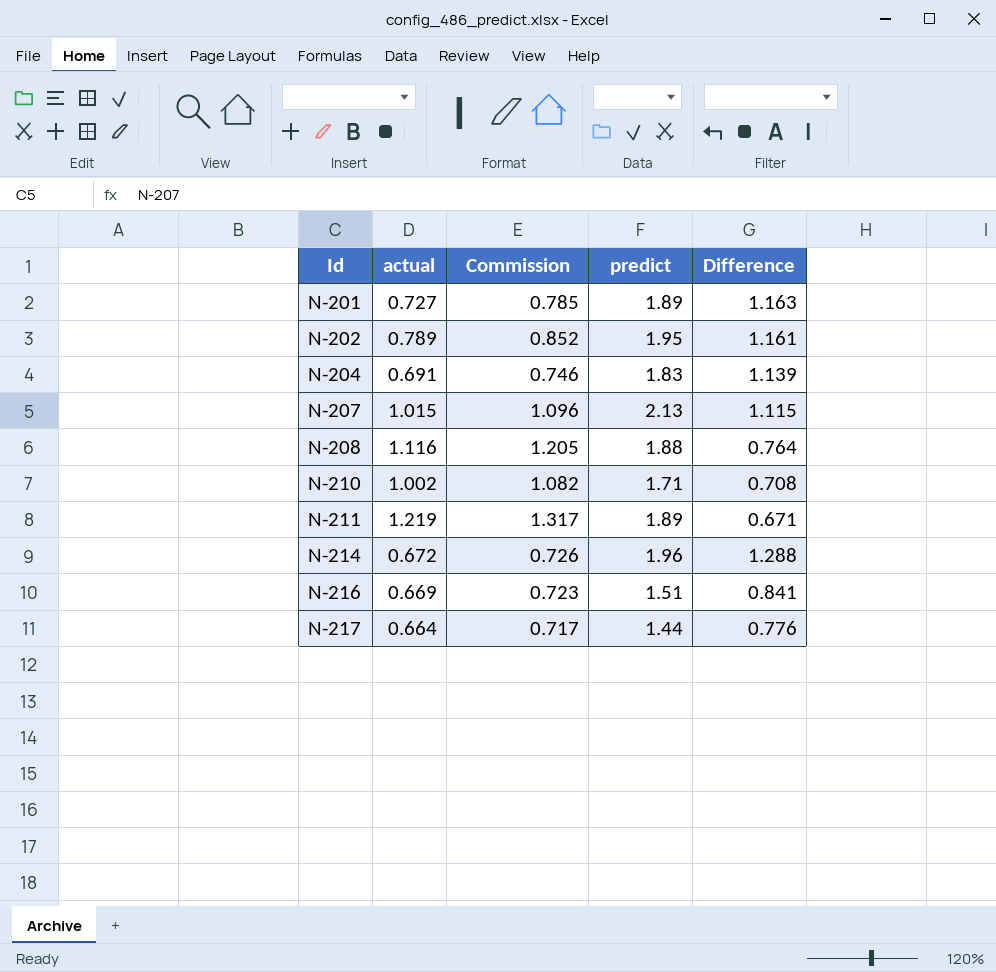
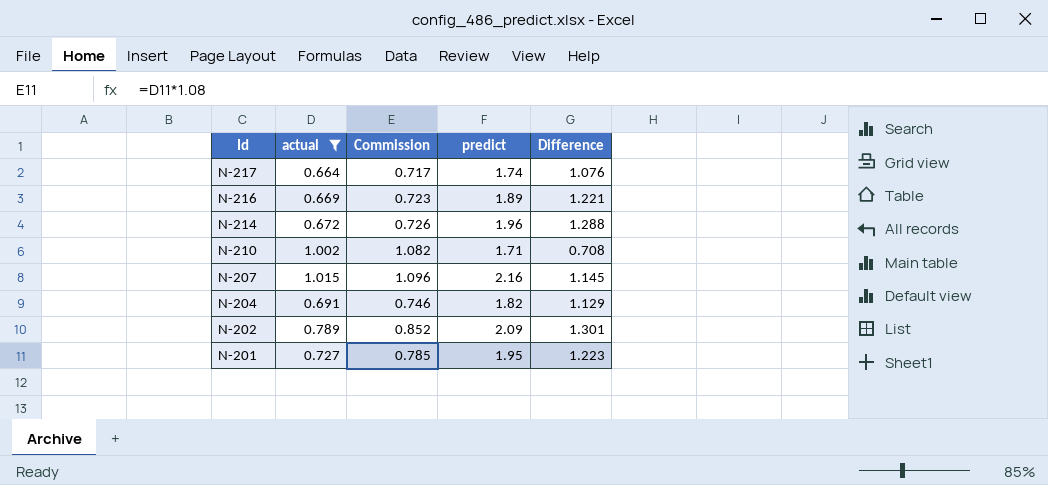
filter: none -> actual <= 1.015
row order: Id ascending -> Id descending
N-217 | predict: 1.44 -> 1.74
N-217 | Difference: 0.776 -> 1.076
N-216 | predict: 1.51 -> 1.89
N-216 | Difference: 0.841 -> 1.221
N-207 | predict: 2.13 -> 2.16
N-207 | Difference: 1.115 -> 1.145
N-204 | predict: 1.83 -> 1.82
N-204 | Difference: 1.139 -> 1.129
N-202 | predict: 1.95 -> 2.09
N-202 | Difference: 1.161 -> 1.301
N-201 | predict: 1.89 -> 1.95
N-201 | Difference: 1.163 -> 1.223

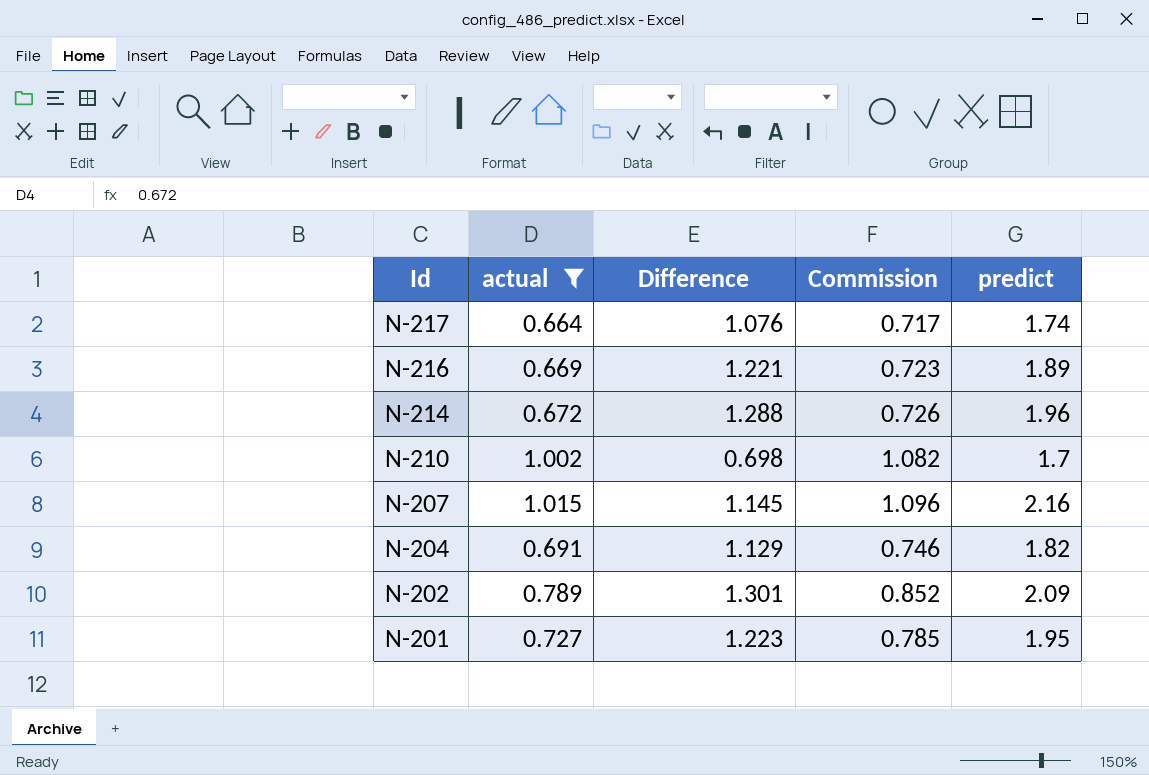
column Difference | position: 5 -> 3
N-210 | Difference: 0.708 -> 0.698
N-210 | predict: 1.71 -> 1.7

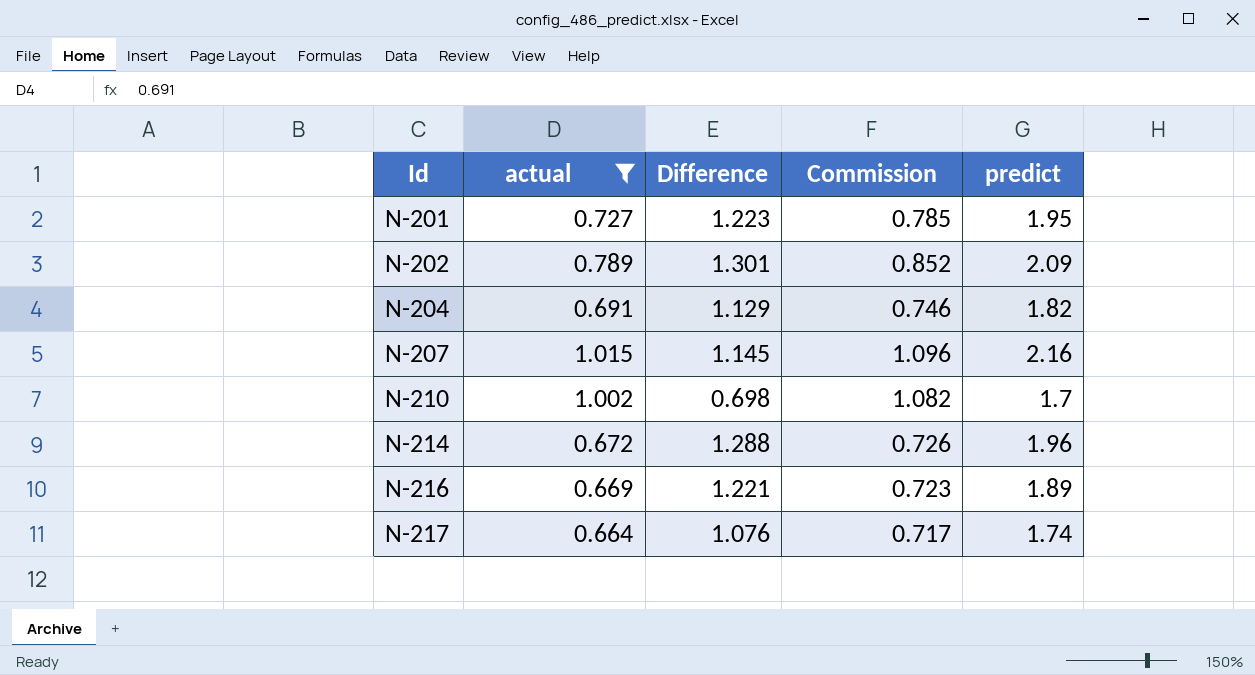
row order: Id descending -> Id ascending

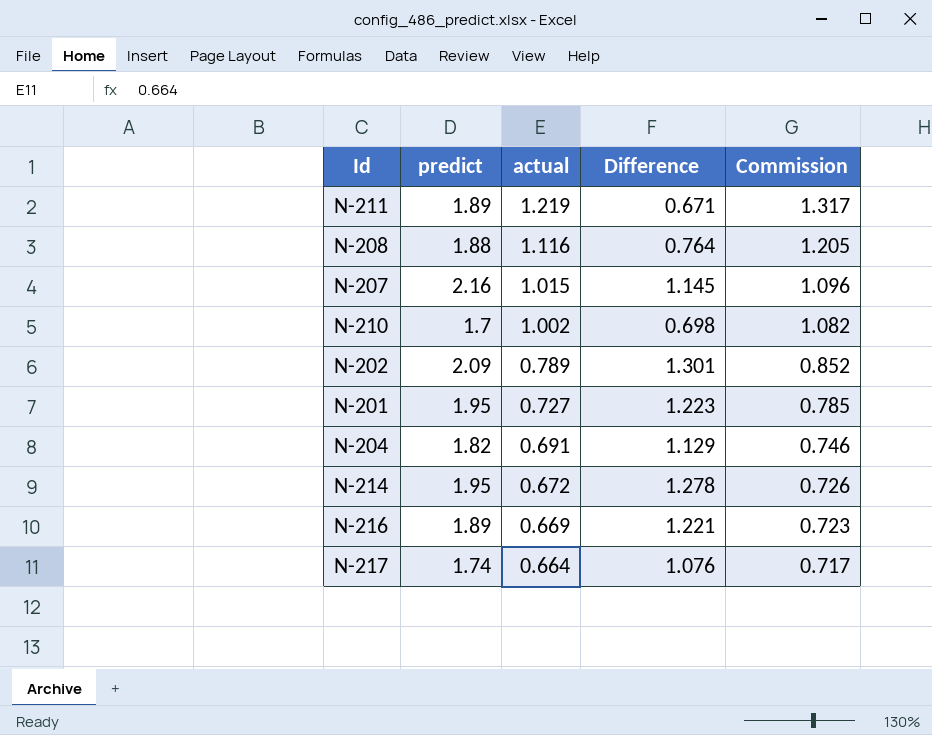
filter: actual <= 1.015 -> none
row order: Id ascending -> actual descending
column predict | position: 5 -> 2
N-214 | predict: 1.96 -> 1.95
N-214 | Difference: 1.288 -> 1.278

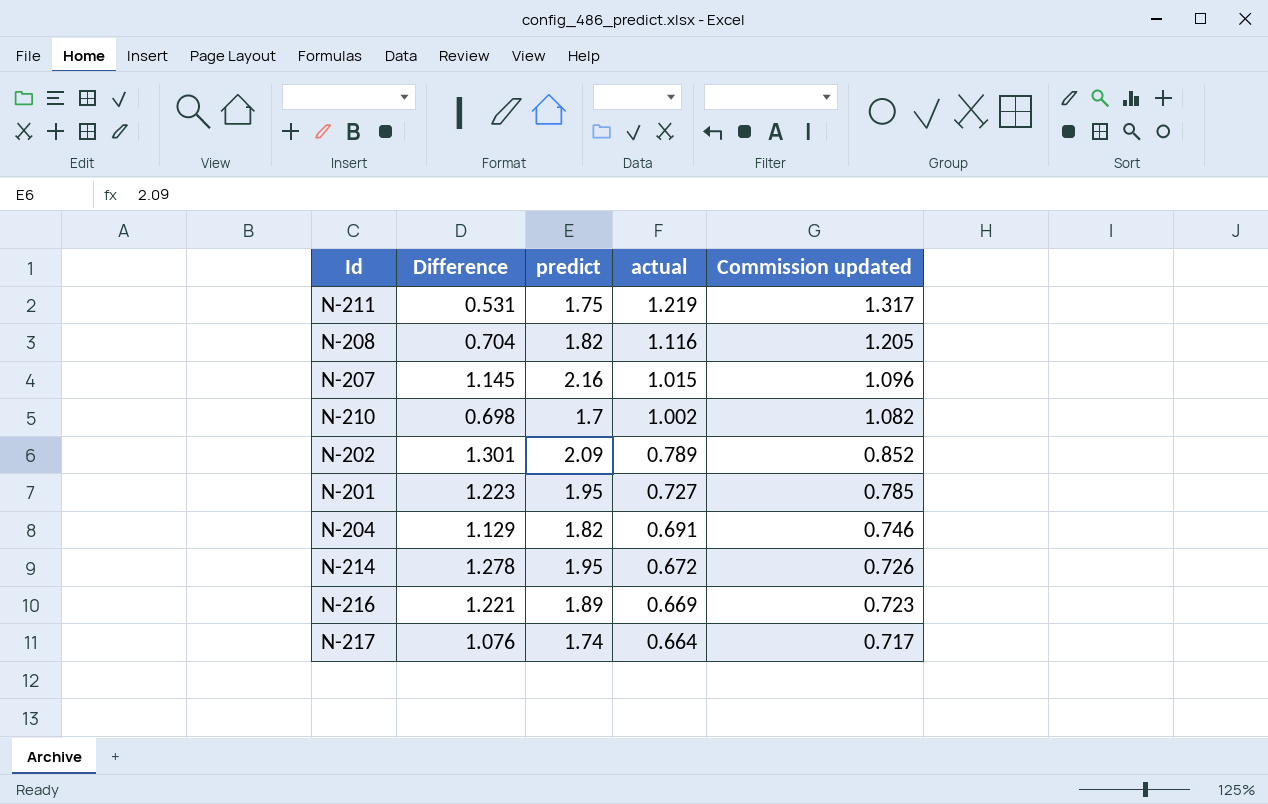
column Difference | position: 4 -> 2
column name: Commission -> Commission updated
N-211 | Difference: 0.671 -> 0.531
N-211 | predict: 1.89 -> 1.75
N-208 | Difference: 0.764 -> 0.704
N-208 | predict: 1.88 -> 1.82

